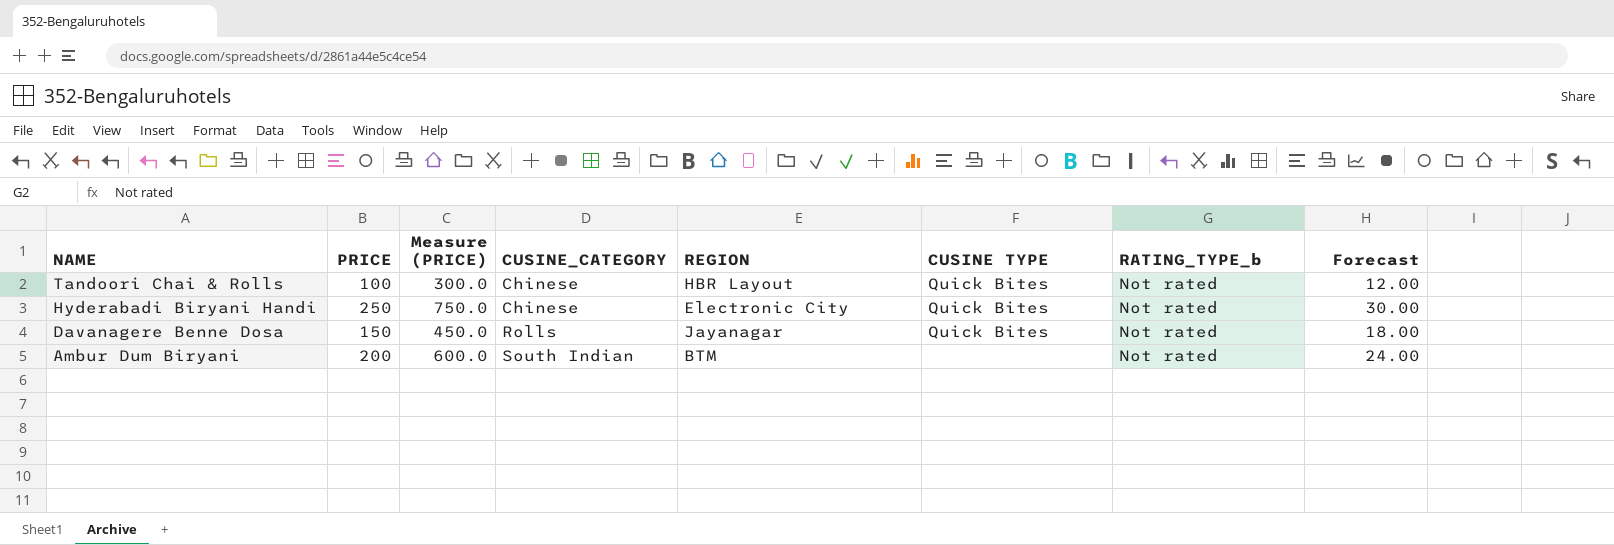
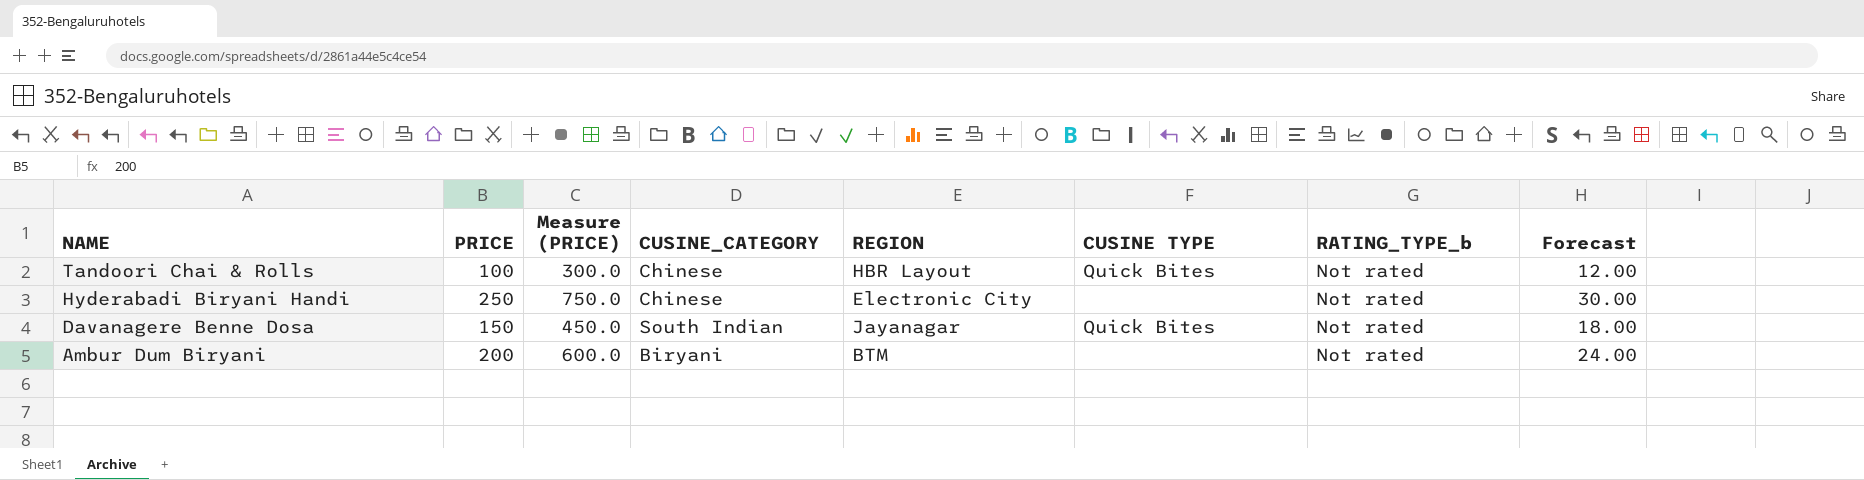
Hyderabadi Biryani Handi | CUSINE TYPE: Quick Bites -> none
Davanagere Benne Dosa | CUSINE_CATEGORY: Rolls -> South Indian
Ambur Dum Biryani | CUSINE_CATEGORY: South Indian -> Biryani

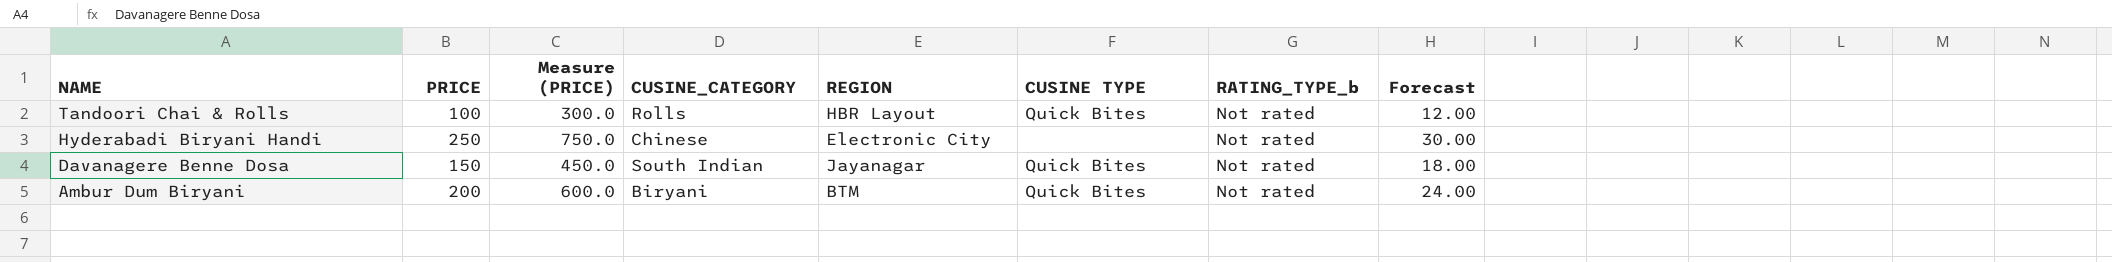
Tandoori Chai & Rolls | CUSINE_CATEGORY: Chinese -> Rolls
Ambur Dum Biryani | CUSINE TYPE: none -> Quick Bites

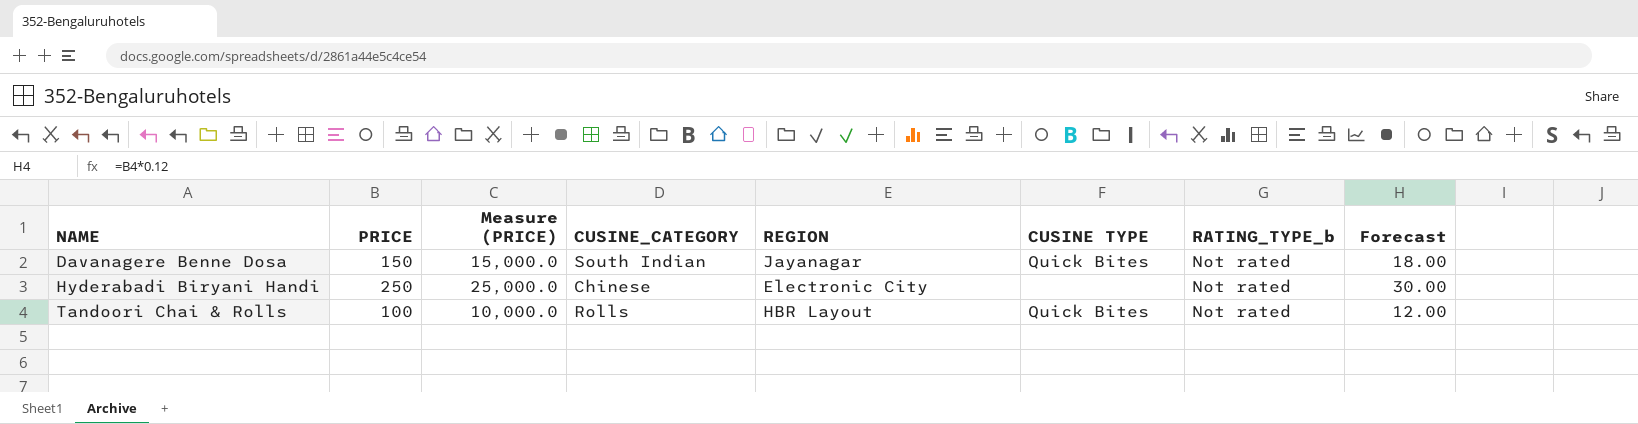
row order: NAME descending -> NAME ascending
column Measure (PRICE) | formula: [PRICE] * 3 -> [PRICE] * 100
row Ambur Dum Biryani: 200 | 600.0 | Biryani | BTM | Quick Bites | Not rated | 24.00 -> none

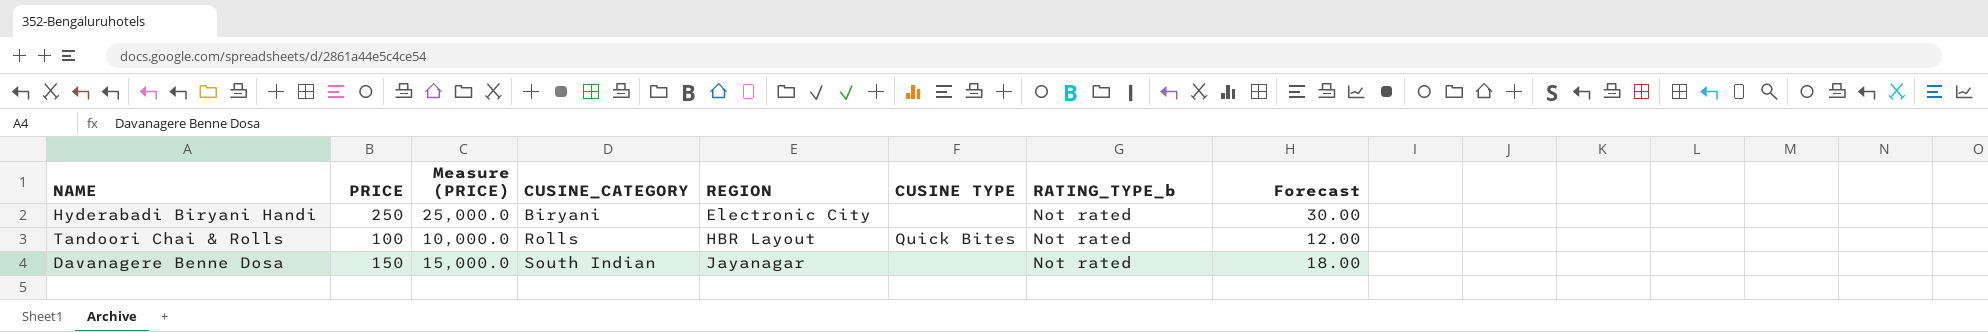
row order: NAME ascending -> CUSINE_CATEGORY ascending
Hyderabadi Biryani Handi | CUSINE_CATEGORY: Chinese -> Biryani
Davanagere Benne Dosa | CUSINE TYPE: Quick Bites -> none

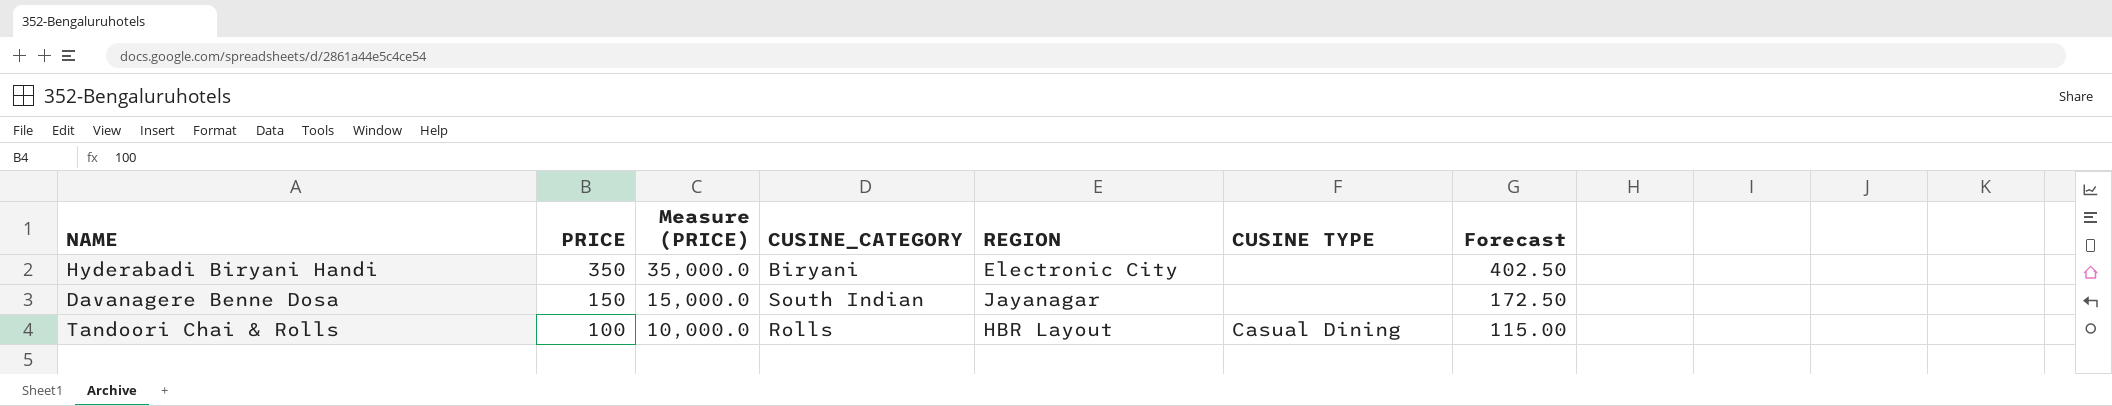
row order: CUSINE_CATEGORY ascending -> PRICE descending
column RATING_TYPE_b | position: 7 -> none
column Forecast | formula: [PRICE] * 0.12 -> [PRICE] * 1.15
Hyderabadi Biryani Handi | PRICE: 250 -> 350
Hyderabadi Biryani Handi | Measure (PRICE): 25,000.0 -> 35,000.0
Tandoori Chai & Rolls | CUSINE TYPE: Quick Bites -> Casual Dining

